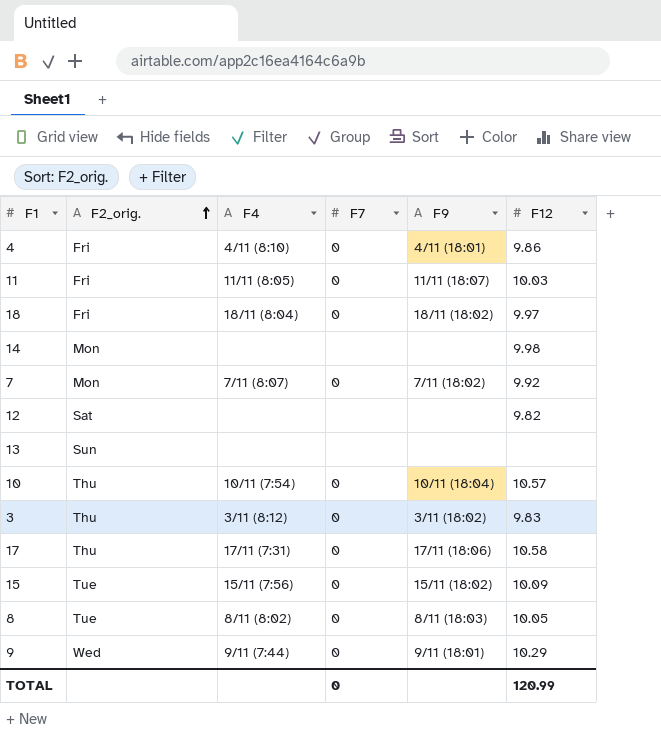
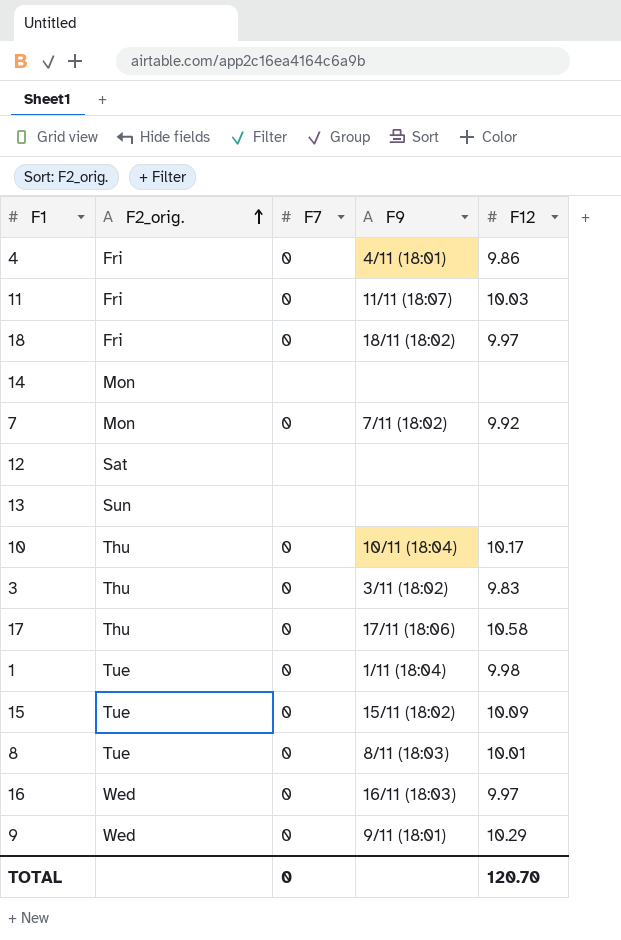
column F4 | position: 3 -> none
14 | F12: 9.98 -> none
12 | F12: 9.82 -> none
10 | F12: 10.57 -> 10.17
row 1: none -> Tue | 0 | 1/11 (18:04) | 9.98
8 | F12: 10.05 -> 10.01
row 16: none -> Wed | 0 | 16/11 (18:03) | 9.97
TOTAL | F12: 120.99 -> 120.70

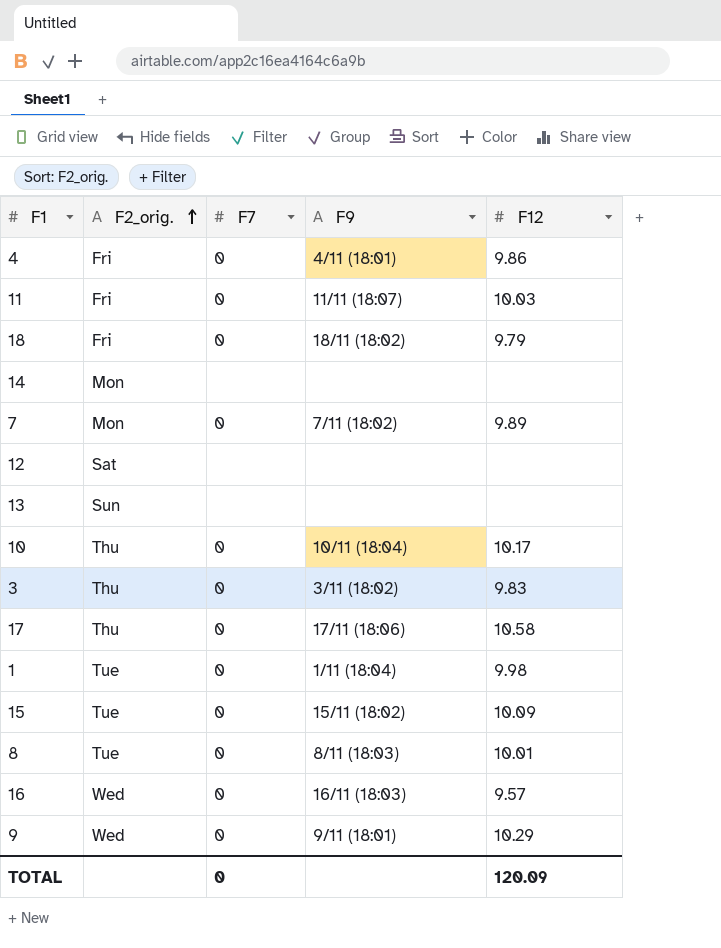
18 | F12: 9.97 -> 9.79
7 | F12: 9.92 -> 9.89
16 | F12: 9.97 -> 9.57
TOTAL | F12: 120.70 -> 120.09

